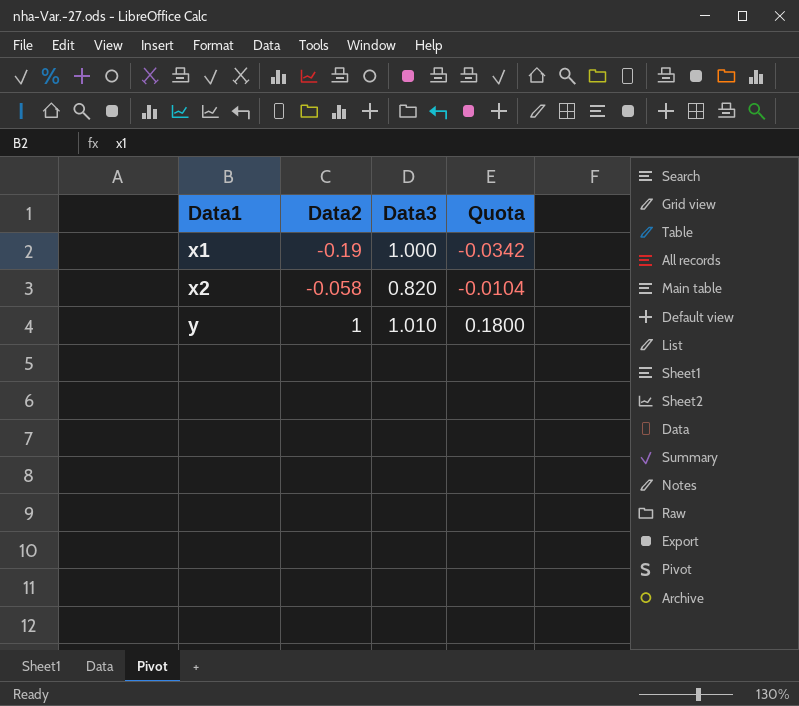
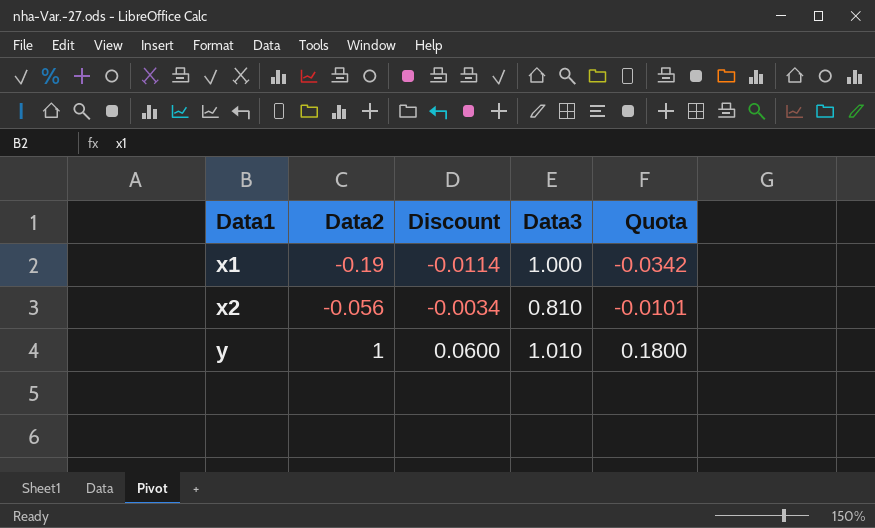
column Discount | formula: none -> [Data2] * 0.06
x2 | Data2: -0.058 -> -0.056
x2 | Data3: 0.820 -> 0.810
x2 | Quota: -0.0104 -> -0.0101

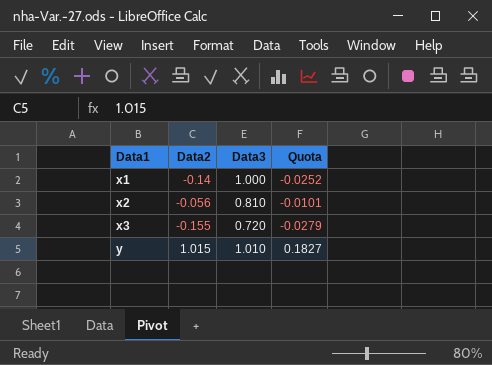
column Discount | formula: [Data2] * 0.06 -> none
x1 | Data2: -0.19 -> -0.14
x1 | Quota: -0.0342 -> -0.0252
row x3: none -> -0.155 | 0.720 | -0.0279
y | Data2: 1 -> 1.015
y | Quota: 0.1800 -> 0.1827

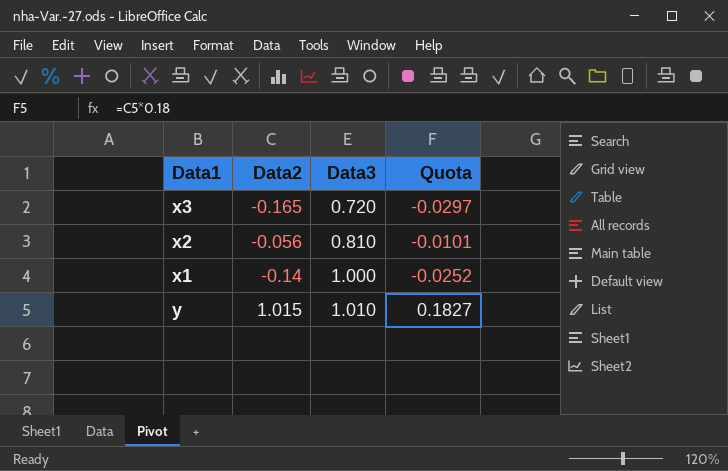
row order: Data1 ascending -> Data3 ascending
x3 | Data2: -0.155 -> -0.165
x3 | Quota: -0.0279 -> -0.0297

